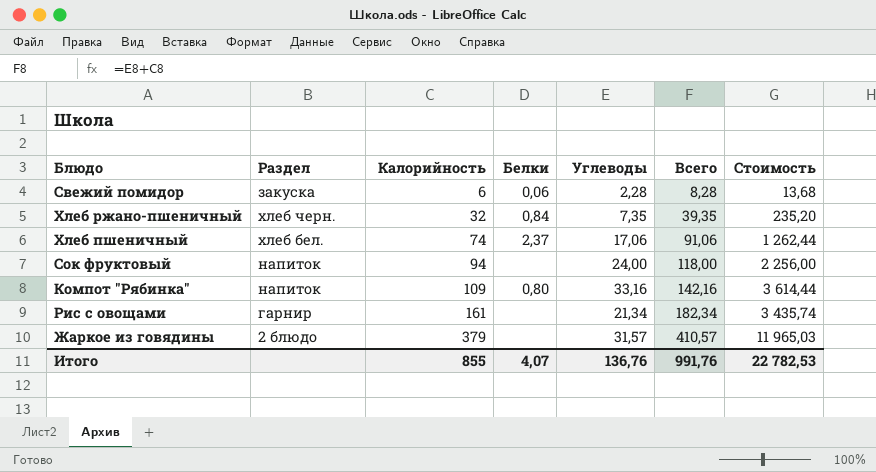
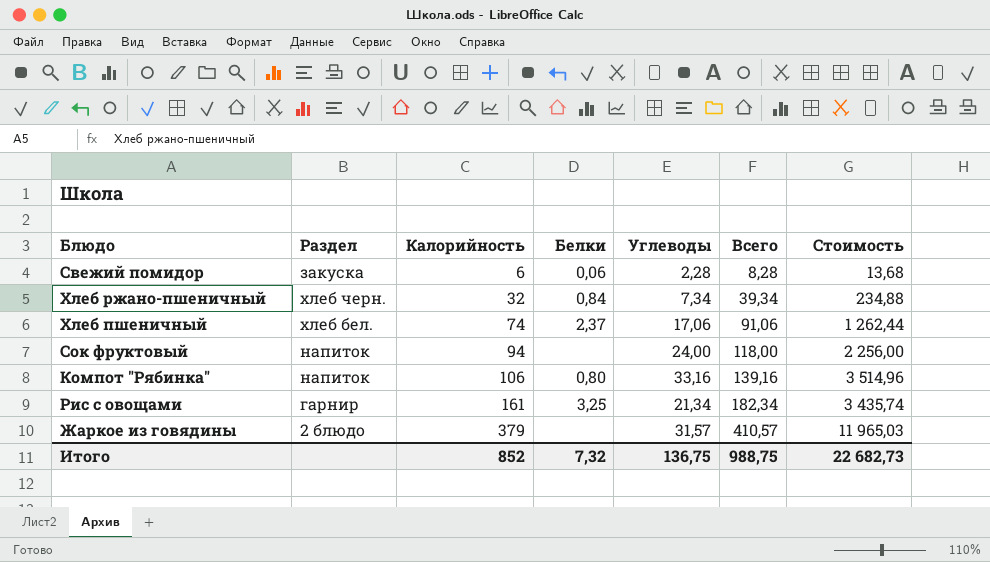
Хлеб ржано-пшеничный | Углеводы: 7,35 -> 7,34
Хлеб ржано-пшеничный | Всего: 39,35 -> 39,34
Хлеб ржано-пшеничный | Стоимость: 235,20 -> 234,88
Компот "Рябинка" | Калорийность: 109 -> 106
Компот "Рябинка" | Всего: 142,16 -> 139,16
Компот "Рябинка" | Стоимость: 3 614,44 -> 3 514,96
Рис с овощами | Белки: none -> 3,25
Итого | Калорийность: 855 -> 852
Итого | Белки: 4,07 -> 7,32
Итого | Углеводы: 136,76 -> 136,75
Итого | Всего: 991,76 -> 988,75
Итого | Стоимость: 22 782,53 -> 22 682,73

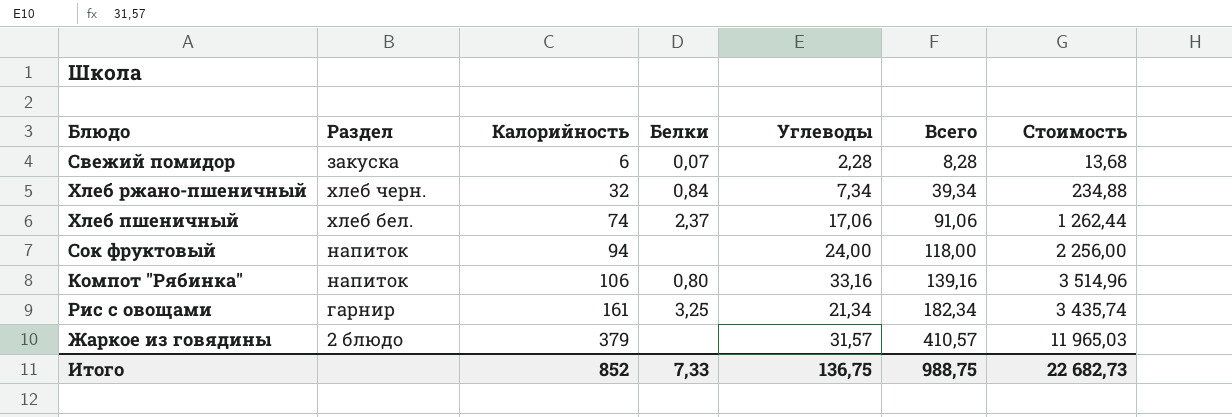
Свежий помидор | Белки: 0,06 -> 0,07
Итого | Белки: 7,32 -> 7,33

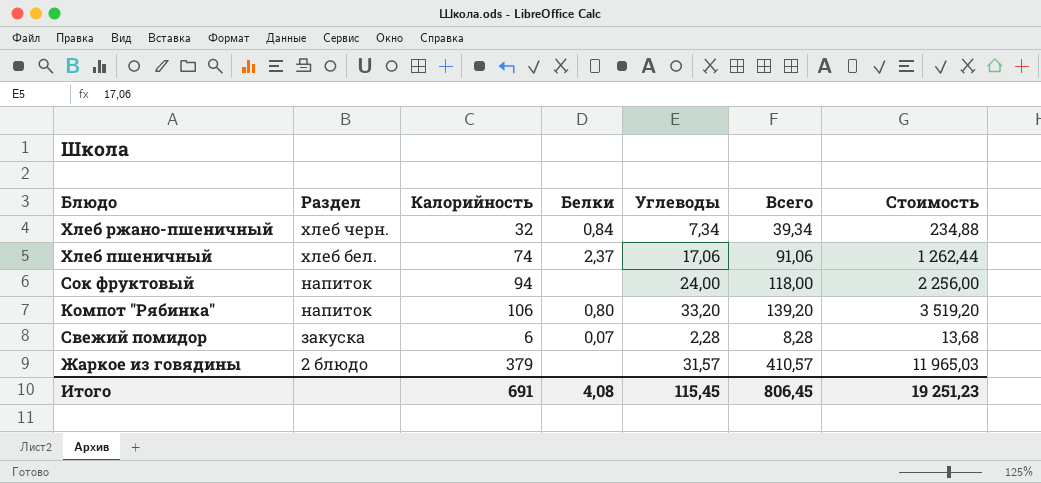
row order: Калорийность ascending -> Раздел descending
row Рис с овощами: гарнир | 161 | 3,25 | 21,34 | 182,34 | 3 435,74 -> none
Компот "Рябинка" | Углеводы: 33,16 -> 33,20
Компот "Рябинка" | Всего: 139,16 -> 139,20
Компот "Рябинка" | Стоимость: 3 514,96 -> 3 519,20
Итого | Калорийность: 852 -> 691
Итого | Белки: 7,33 -> 4,08
Итого | Углеводы: 136,75 -> 115,45
Итого | Всего: 988,75 -> 806,45
Итого | Стоимость: 22 682,73 -> 19 251,23

